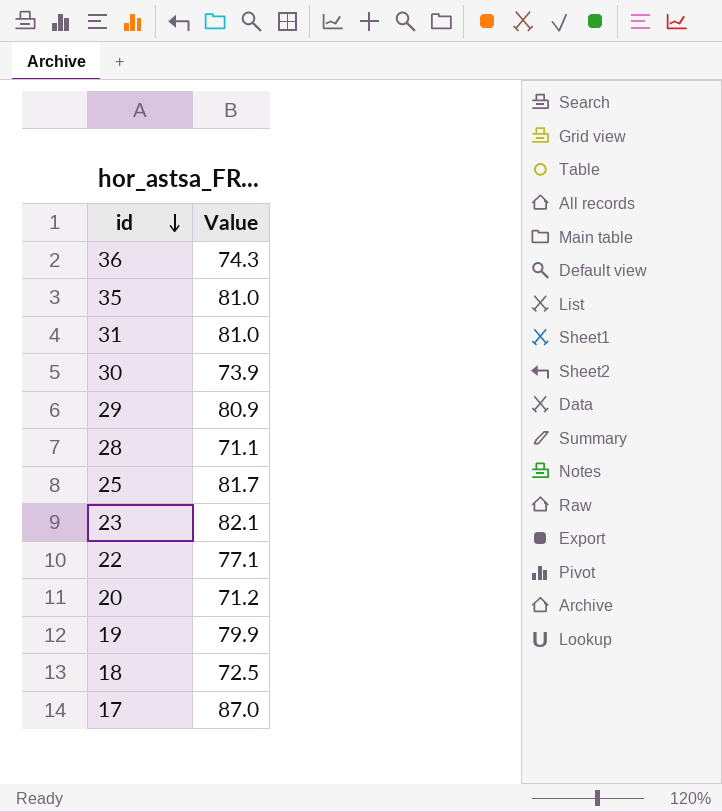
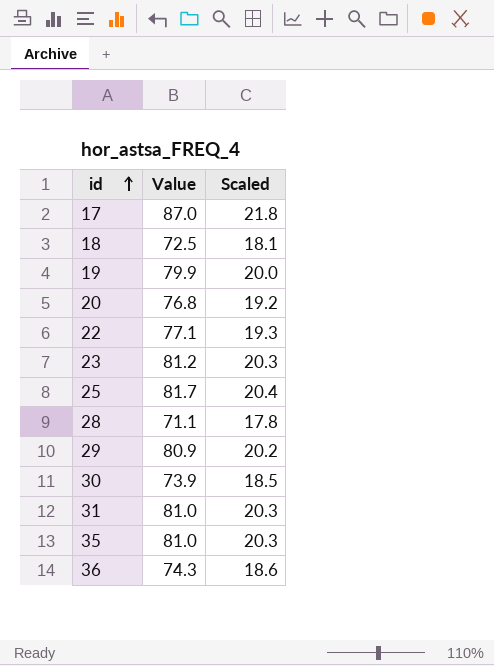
row order: id descending -> id ascending
column Scaled | formula: none -> [Value] * 0.25
20 | Value: 71.2 -> 76.8
23 | Value: 82.1 -> 81.2

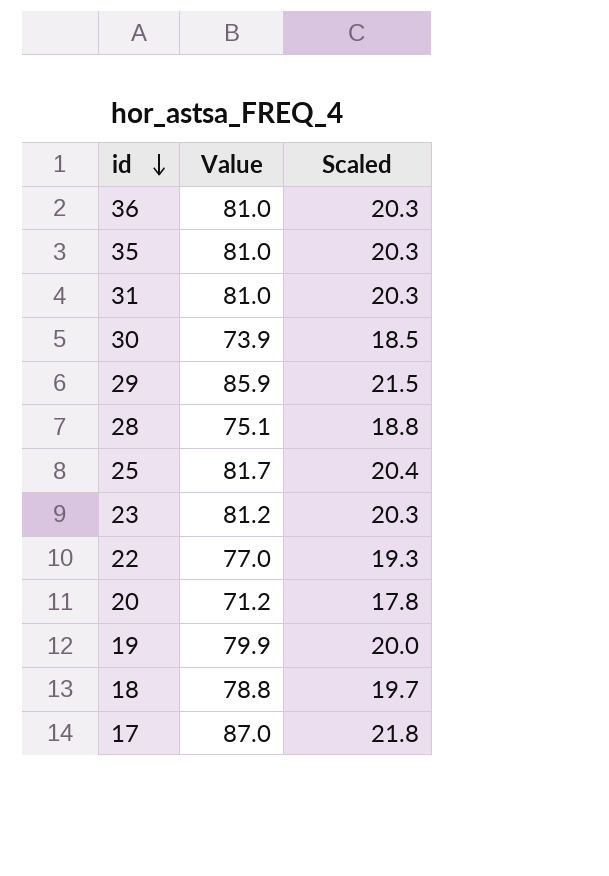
row order: id ascending -> id descending
36 | Value: 74.3 -> 81.0
36 | Scaled: 18.6 -> 20.3
29 | Value: 80.9 -> 85.9
29 | Scaled: 20.2 -> 21.5
28 | Value: 71.1 -> 75.1
28 | Scaled: 17.8 -> 18.8
22 | Value: 77.1 -> 77.0
20 | Value: 76.8 -> 71.2
20 | Scaled: 19.2 -> 17.8
18 | Value: 72.5 -> 78.8
18 | Scaled: 18.1 -> 19.7

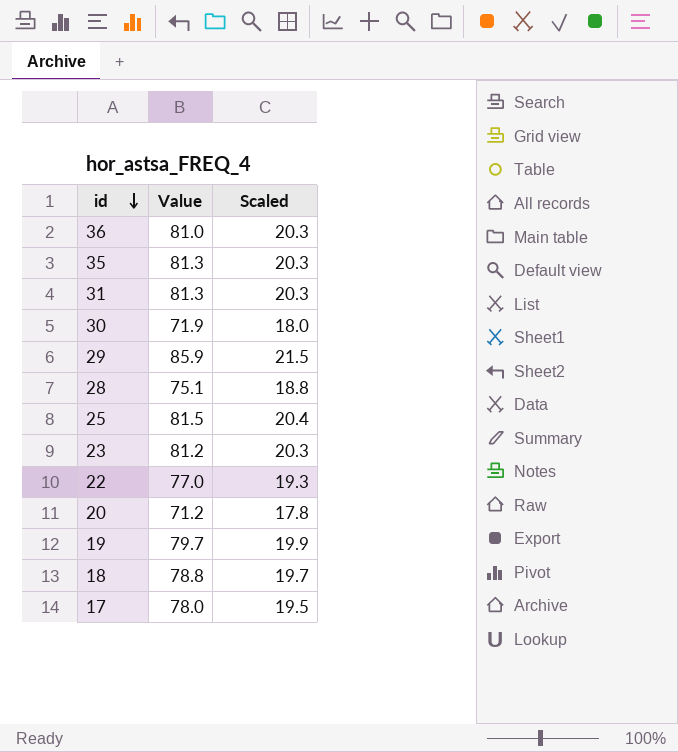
35 | Value: 81.0 -> 81.3
31 | Value: 81.0 -> 81.3
30 | Value: 73.9 -> 71.9
30 | Scaled: 18.5 -> 18.0
25 | Value: 81.7 -> 81.5
19 | Value: 79.9 -> 79.7
19 | Scaled: 20.0 -> 19.9
17 | Value: 87.0 -> 78.0
17 | Scaled: 21.8 -> 19.5

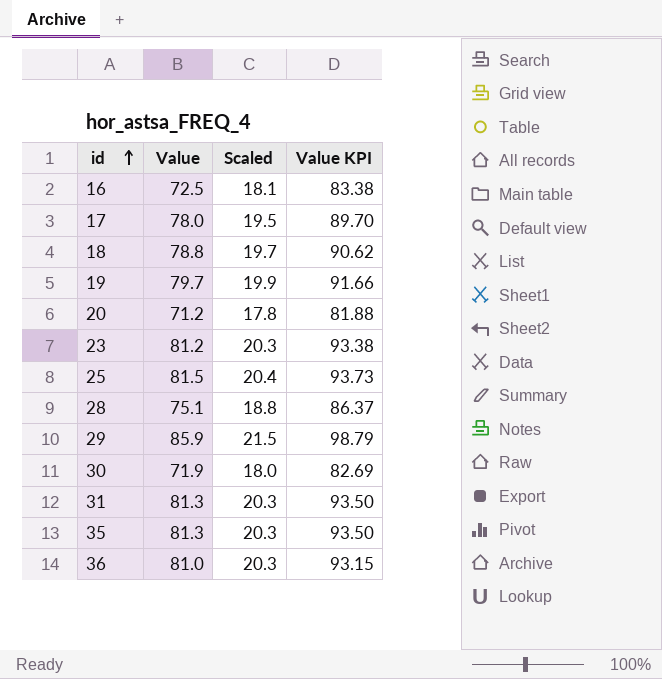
row order: id descending -> id ascending
column Value KPI | formula: none -> [Value] * 1.15
row 22: 77.0 | 19.3 -> none
row 16: none -> 72.5 | 18.1 | 83.38

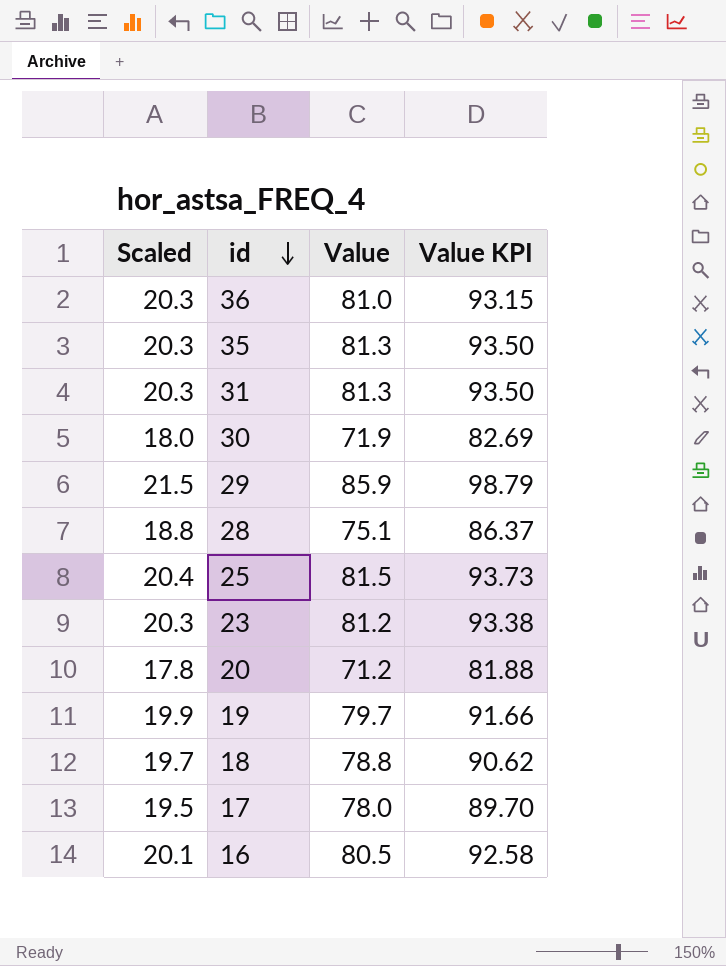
row order: id ascending -> id descending
column Scaled | position: 3 -> 1
16 | Scaled: 18.1 -> 20.1
16 | Value: 72.5 -> 80.5
16 | Value KPI: 83.38 -> 92.58

